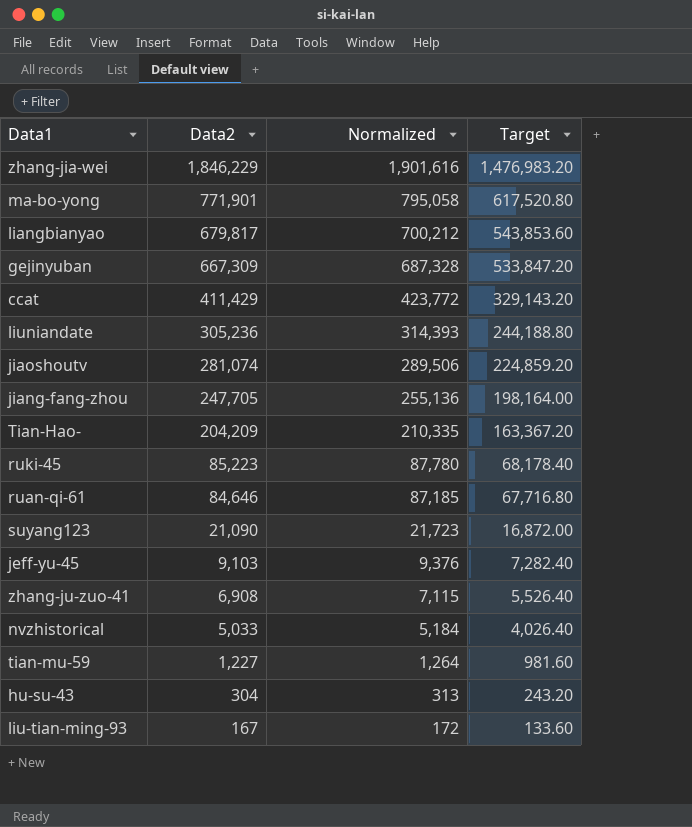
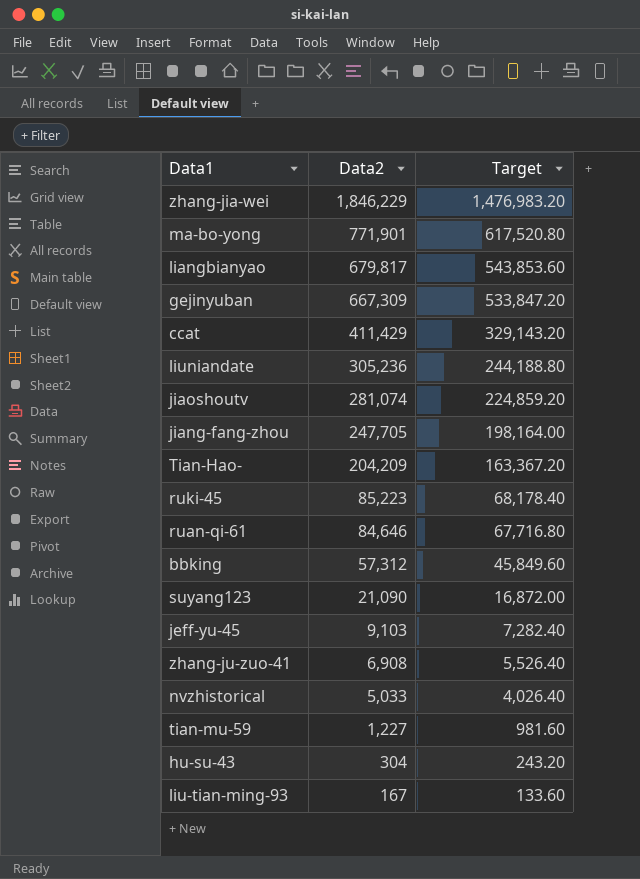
column Normalized | formula: [Data2] * 1.03 -> none
row bbking: none -> 57,312 | 45,849.60

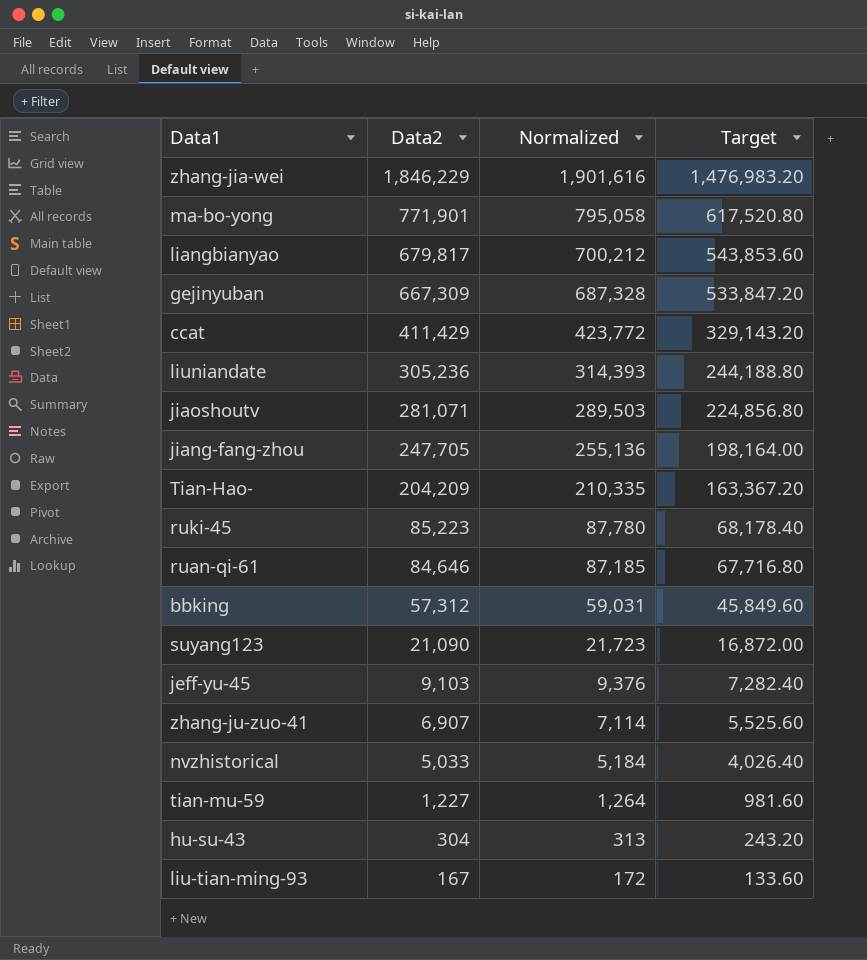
column Normalized | formula: none -> [Data2] * 1.03
jiaoshoutv | Data2: 281,074 -> 281,071
jiaoshoutv | Target: 224,859.20 -> 224,856.80
zhang-ju-zuo-41 | Data2: 6,908 -> 6,907
zhang-ju-zuo-41 | Target: 5,526.40 -> 5,525.60

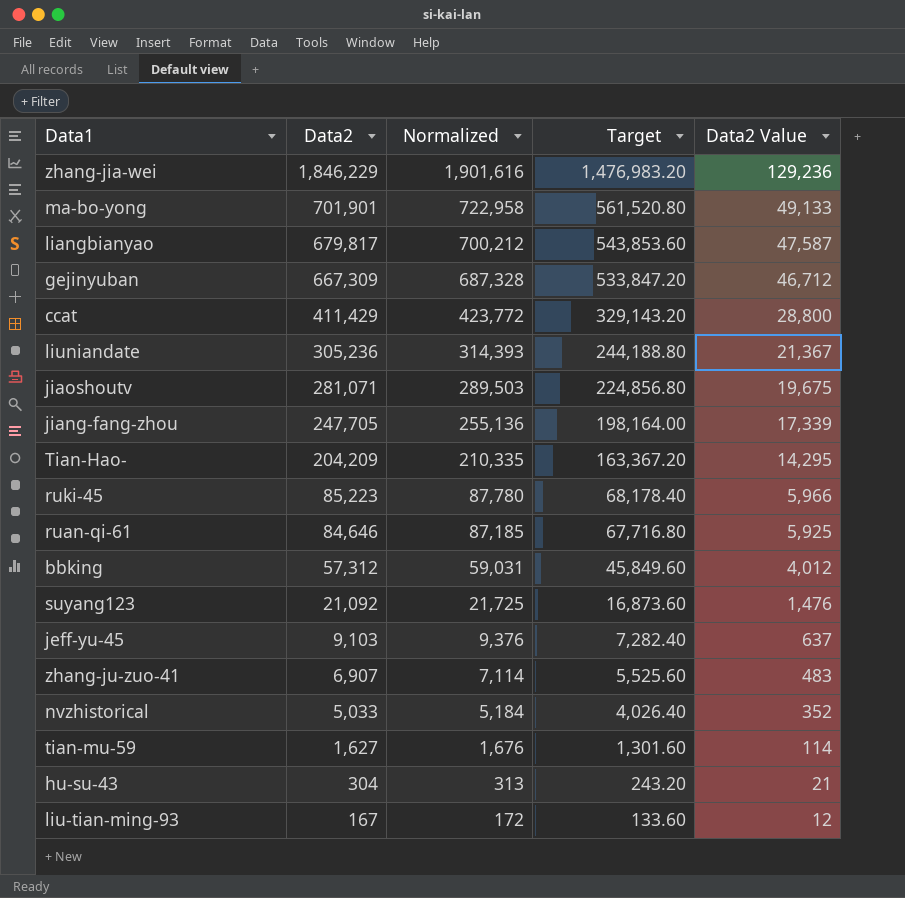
column Data2 Value | formula: none -> [Data2] * 0.07
ma-bo-yong | Data2: 771,901 -> 701,901
ma-bo-yong | Normalized: 795,058 -> 722,958
ma-bo-yong | Target: 617,520.80 -> 561,520.80
suyang123 | Data2: 21,090 -> 21,092
suyang123 | Normalized: 21,723 -> 21,725
suyang123 | Target: 16,872.00 -> 16,873.60
tian-mu-59 | Data2: 1,227 -> 1,627
tian-mu-59 | Normalized: 1,264 -> 1,676
tian-mu-59 | Target: 981.60 -> 1,301.60

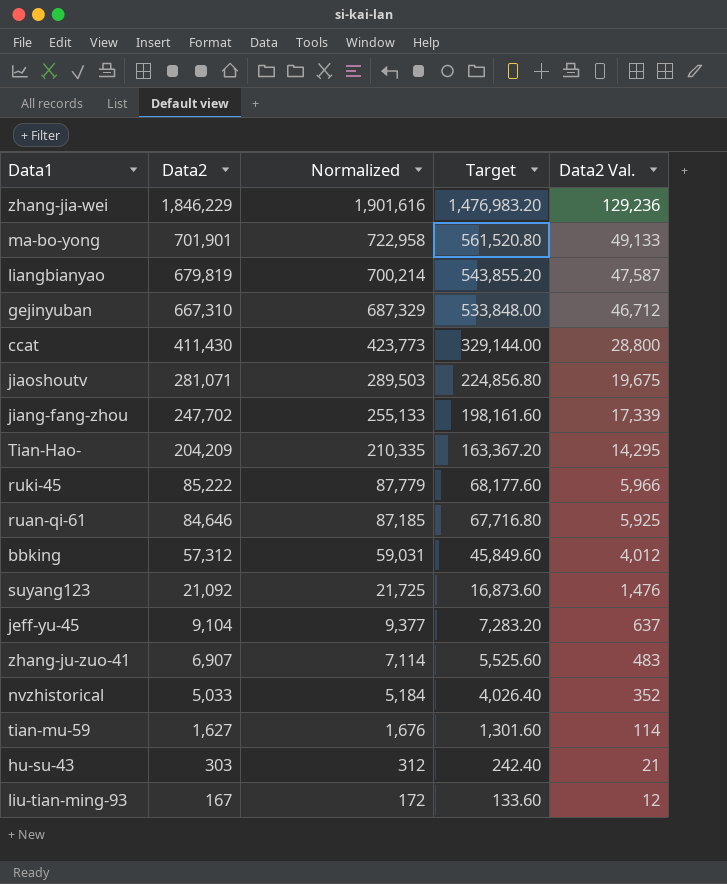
column name: Data2 Value -> Data2 Val.
row liuniandate: 305,236 | 314,393 | 244,188.80 | 21,367 -> none
liangbianyao | Data2: 679,817 -> 679,819
liangbianyao | Normalized: 700,212 -> 700,214
liangbianyao | Target: 543,853.60 -> 543,855.20
gejinyuban | Data2: 667,309 -> 667,310
gejinyuban | Normalized: 687,328 -> 687,329
gejinyuban | Target: 533,847.20 -> 533,848.00
ccat | Data2: 411,429 -> 411,430
ccat | Normalized: 423,772 -> 423,773
ccat | Target: 329,143.20 -> 329,144.00
jiang-fang-zhou | Data2: 247,705 -> 247,702
jiang-fang-zhou | Normalized: 255,136 -> 255,133
jiang-fang-zhou | Target: 198,164.00 -> 198,161.60
ruki-45 | Data2: 85,223 -> 85,222
ruki-45 | Normalized: 87,780 -> 87,779
ruki-45 | Target: 68,178.40 -> 68,177.60
jeff-yu-45 | Data2: 9,103 -> 9,104
jeff-yu-45 | Normalized: 9,376 -> 9,377
jeff-yu-45 | Target: 7,282.40 -> 7,283.20
hu-su-43 | Data2: 304 -> 303
hu-su-43 | Normalized: 313 -> 312
hu-su-43 | Target: 243.20 -> 242.40

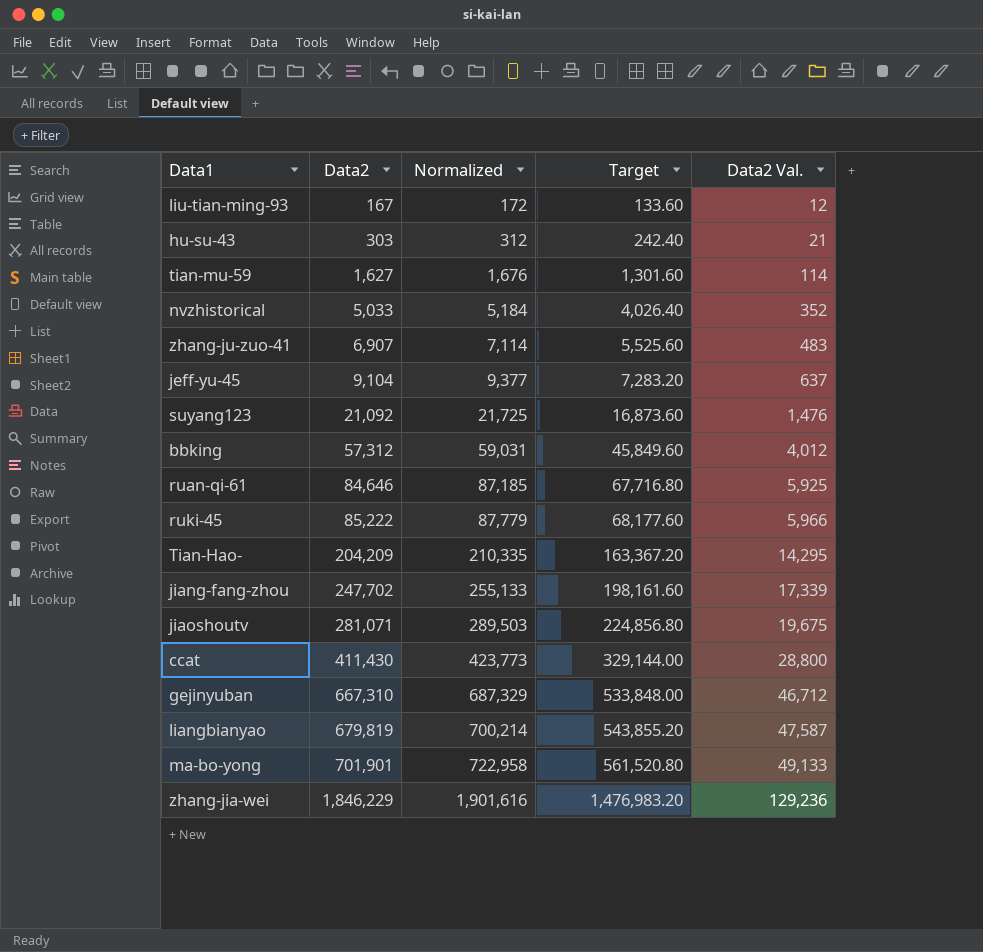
row order: Data2 descending -> Data2 ascending

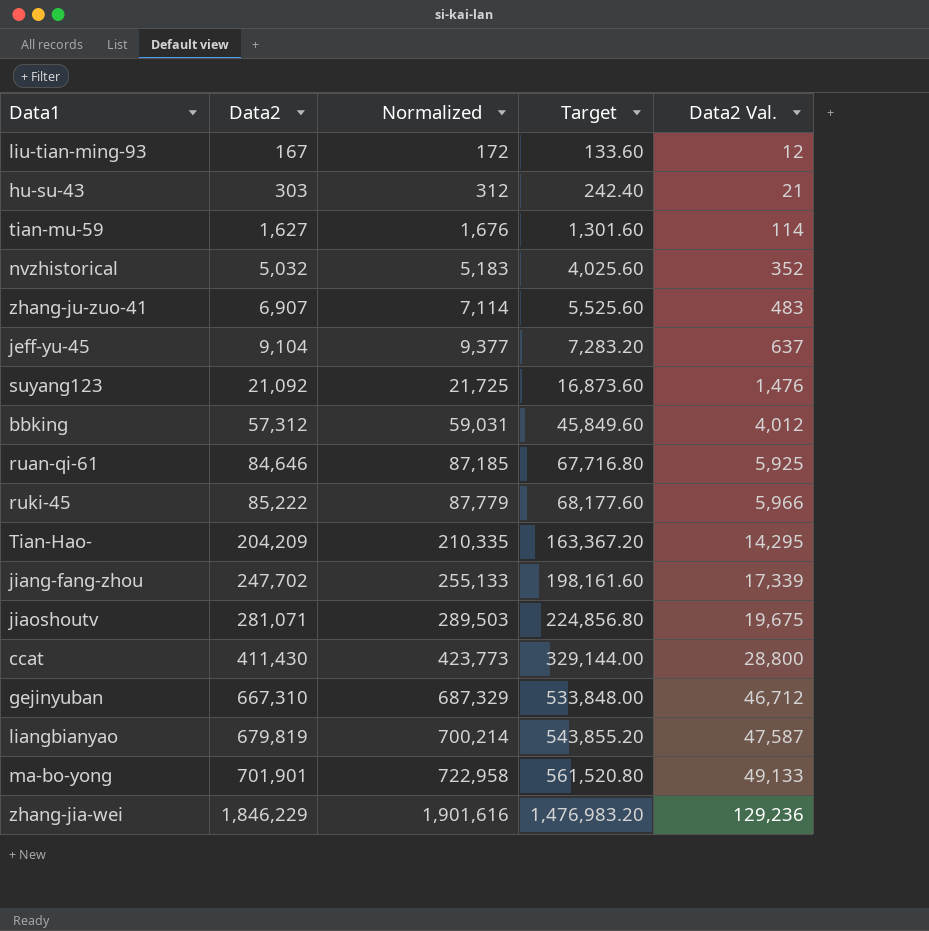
nvzhistorical | Data2: 5,033 -> 5,032
nvzhistorical | Normalized: 5,184 -> 5,183
nvzhistorical | Target: 4,026.40 -> 4,025.60

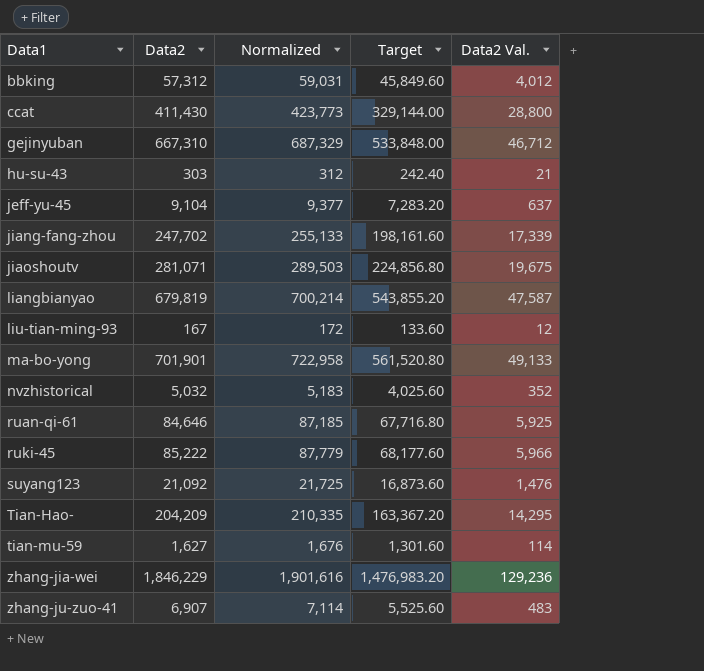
row order: Data2 ascending -> Data1 ascending

